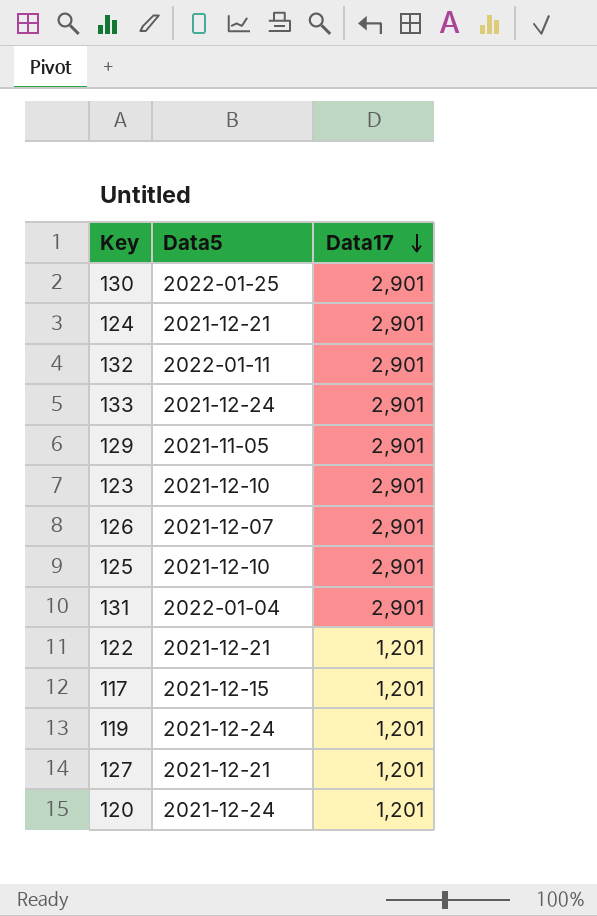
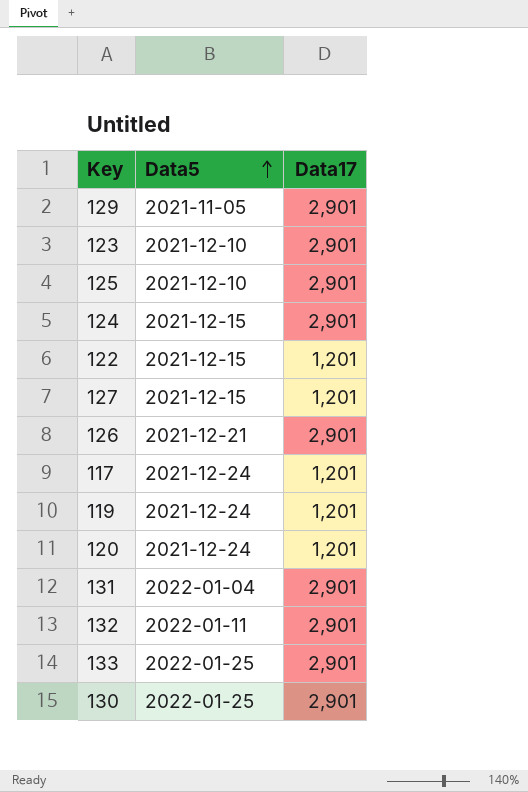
row order: Data17 descending -> Data5 ascending
124 | Data5: 2021-12-21 -> 2021-12-15
122 | Data5: 2021-12-21 -> 2021-12-15
127 | Data5: 2021-12-21 -> 2021-12-15
126 | Data5: 2021-12-07 -> 2021-12-21
117 | Data5: 2021-12-15 -> 2021-12-24
133 | Data5: 2021-12-24 -> 2022-01-25

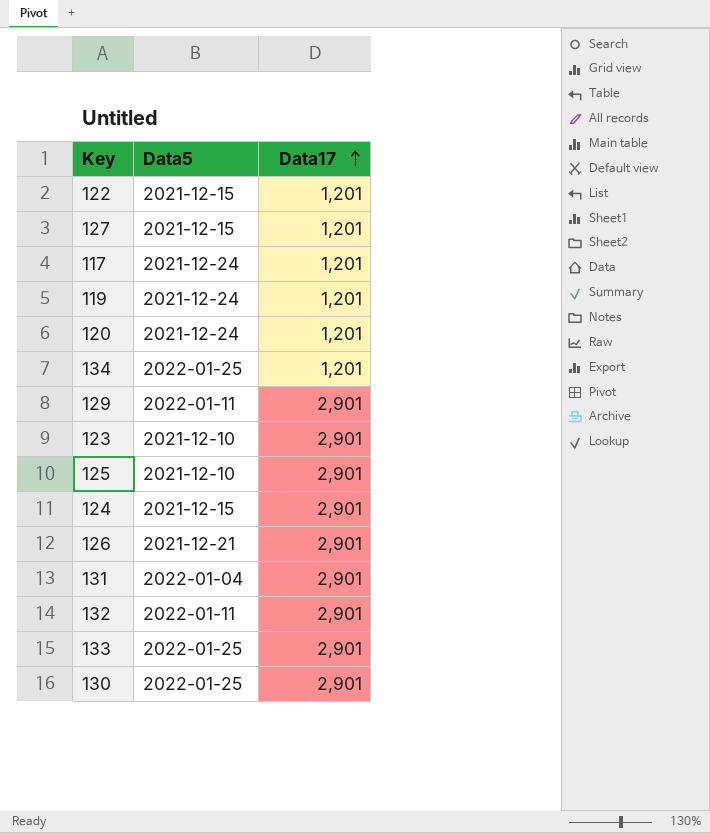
row order: Data5 ascending -> Data17 ascending
row 134: none -> 2022-01-25 | 1,201
129 | Data5: 2021-11-05 -> 2022-01-11

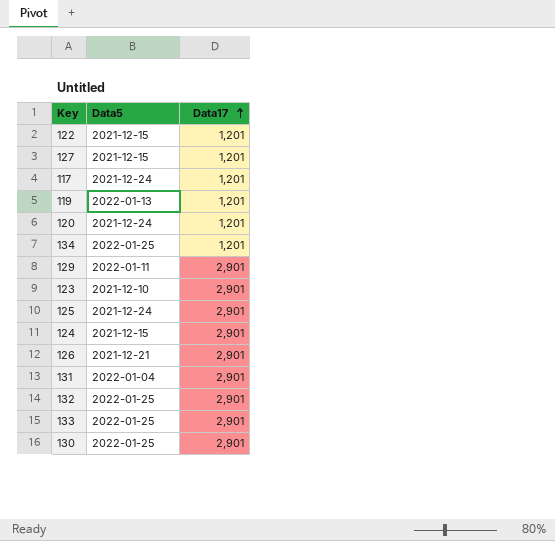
119 | Data5: 2021-12-24 -> 2022-01-13
125 | Data5: 2021-12-10 -> 2021-12-24
132 | Data5: 2022-01-11 -> 2022-01-25

